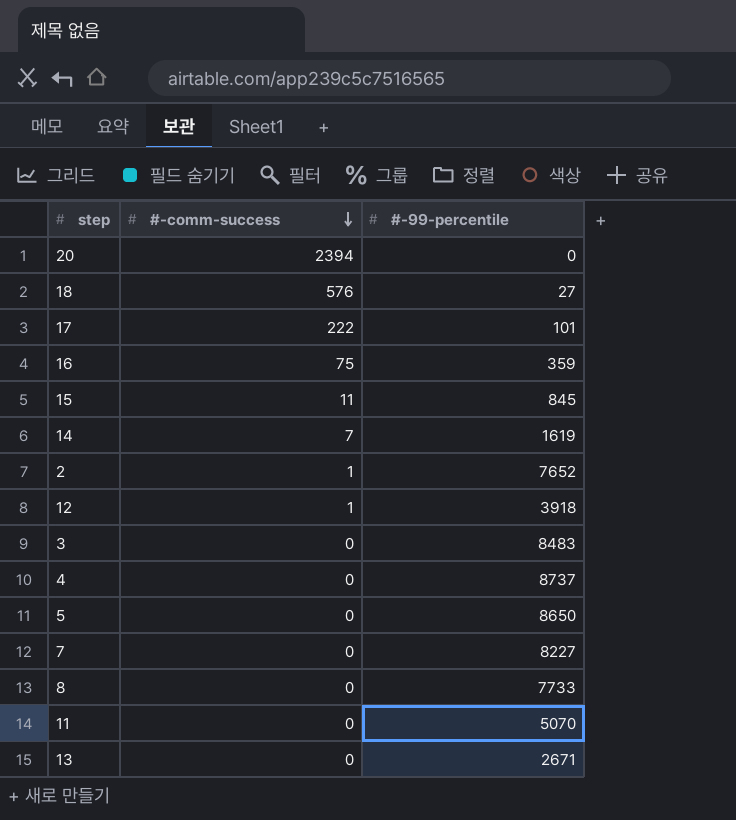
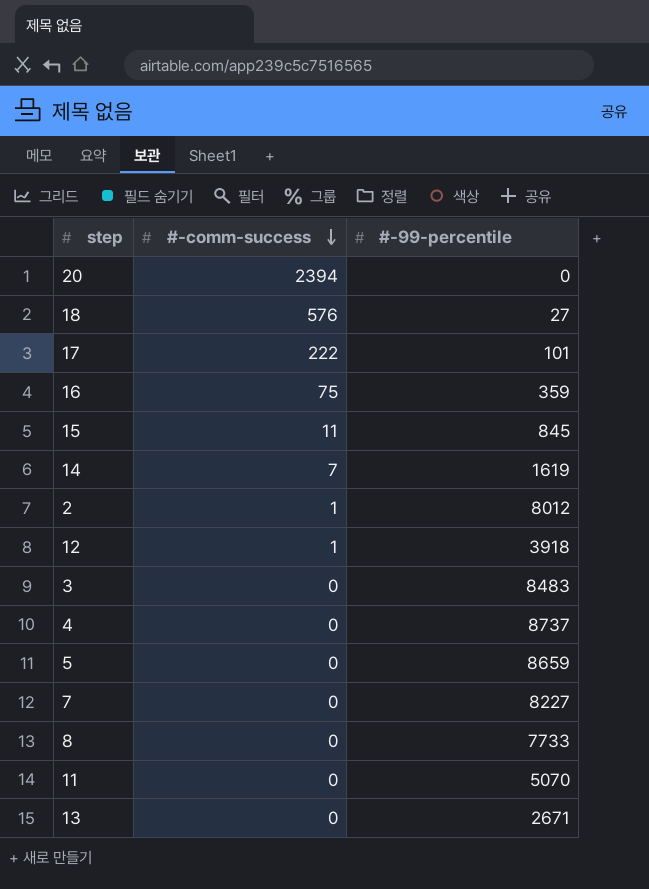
2 | #-99-percentile: 7652 -> 8012
5 | #-99-percentile: 8650 -> 8659

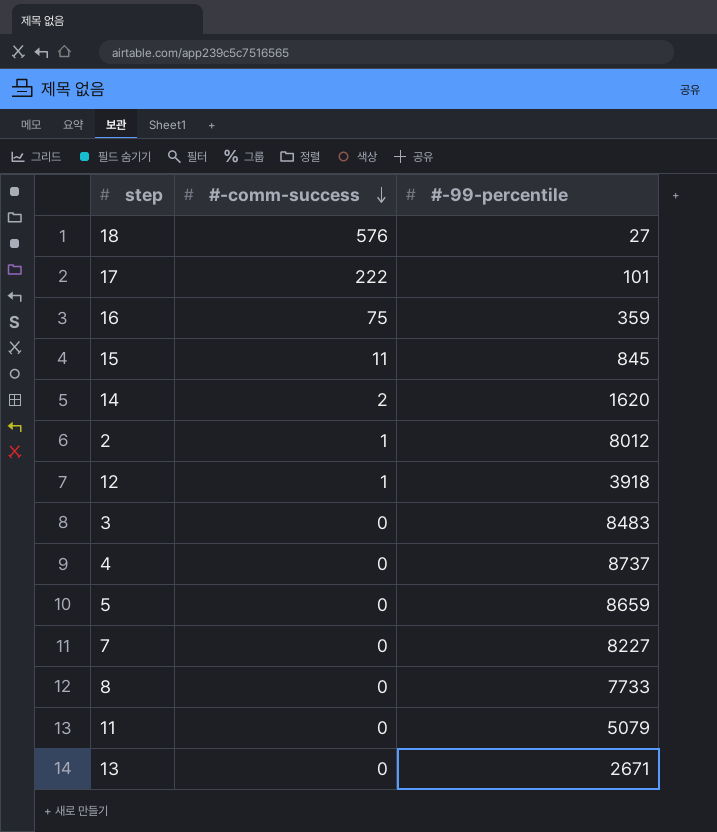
row 20: 2394 | 0 -> none
14 | #-comm-success: 7 -> 2
14 | #-99-percentile: 1619 -> 1620
11 | #-99-percentile: 5070 -> 5079

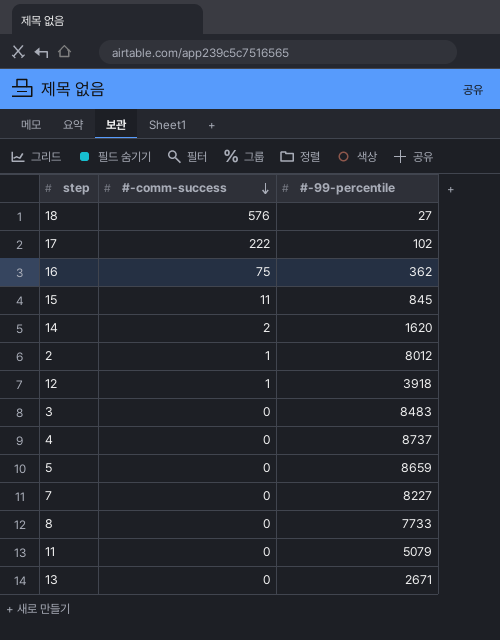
17 | #-99-percentile: 101 -> 102
16 | #-99-percentile: 359 -> 362

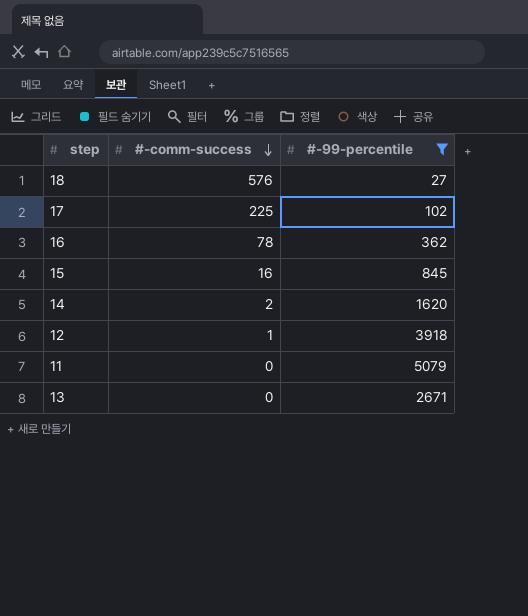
filter: none -> #-99-percentile <= 5079
17 | #-comm-success: 222 -> 225
16 | #-comm-success: 75 -> 78
15 | #-comm-success: 11 -> 16

